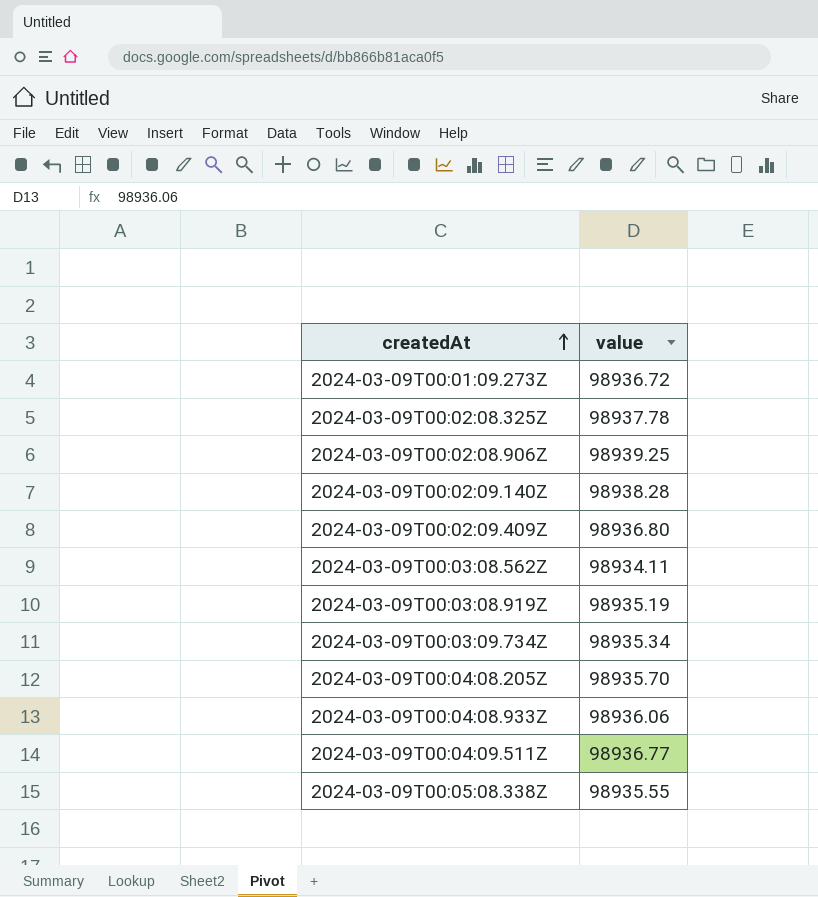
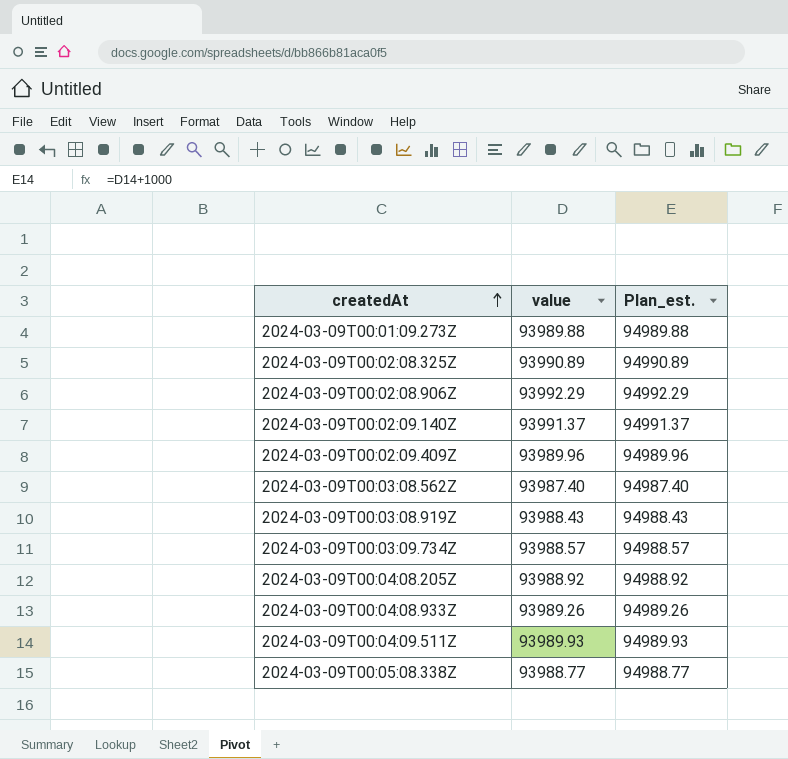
column Plan_est. | formula: none -> [value] + 1000
2024-03-09T00:01:09.273Z | value: 98936.72 -> 93989.88
2024-03-09T00:02:08.325Z | value: 98937.78 -> 93990.89
2024-03-09T00:02:08.906Z | value: 98939.25 -> 93992.29
2024-03-09T00:02:09.140Z | value: 98938.28 -> 93991.37
2024-03-09T00:02:09.409Z | value: 98936.80 -> 93989.96
2024-03-09T00:03:08.562Z | value: 98934.11 -> 93987.40
2024-03-09T00:03:08.919Z | value: 98935.19 -> 93988.43
2024-03-09T00:03:09.734Z | value: 98935.34 -> 93988.57
2024-03-09T00:04:08.205Z | value: 98935.70 -> 93988.92
2024-03-09T00:04:08.933Z | value: 98936.06 -> 93989.26
2024-03-09T00:04:09.511Z | value: 98936.77 -> 93989.93
2024-03-09T00:05:08.338Z | value: 98935.55 -> 93988.77

